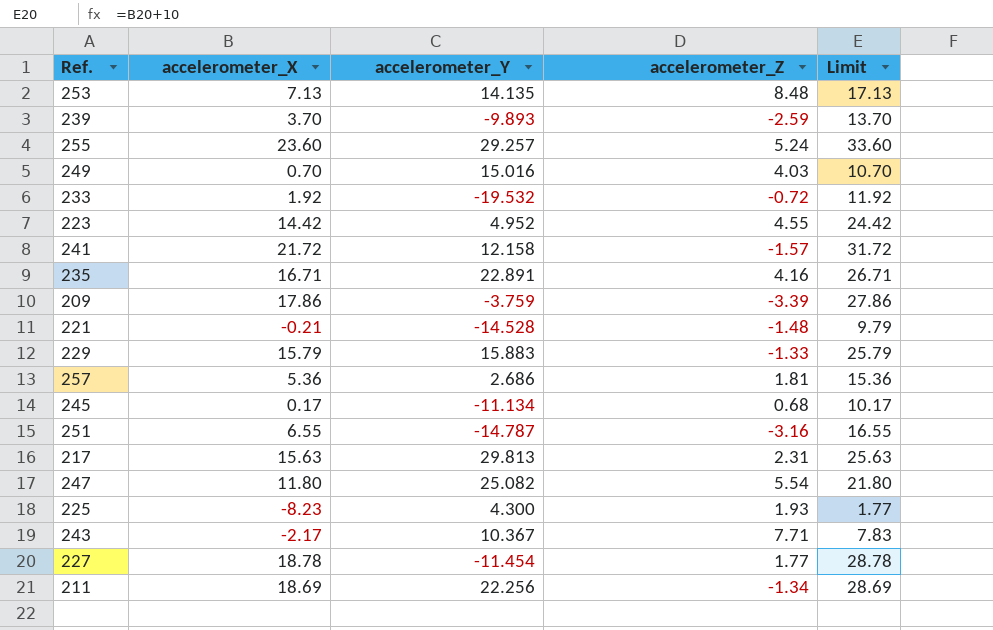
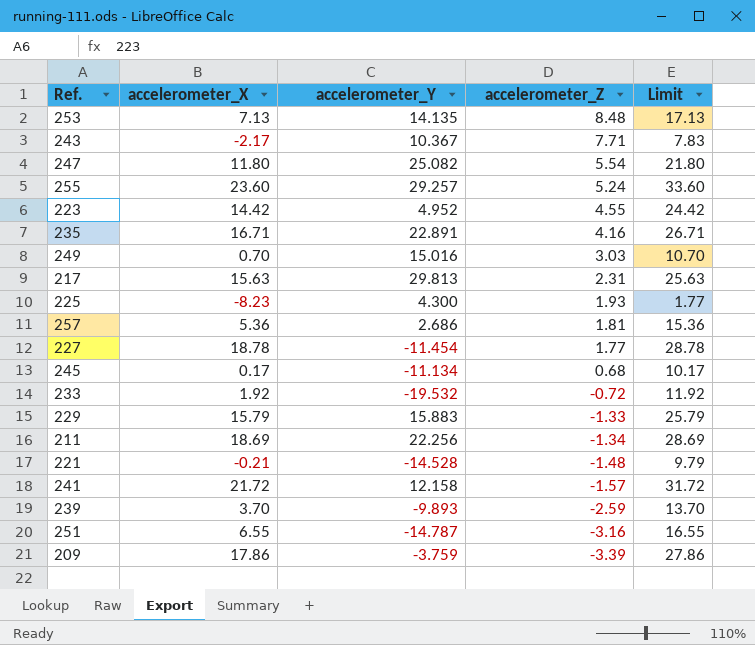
row order: none -> accelerometer_Z descending
249 | accelerometer_Z: 4.03 -> 3.03

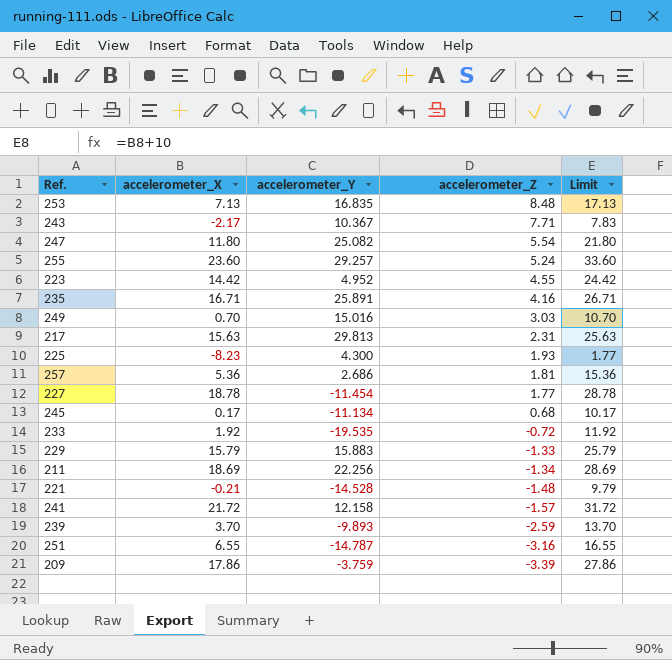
253 | accelerometer_Y: 14.135 -> 16.835
235 | accelerometer_Y: 22.891 -> 25.891
233 | accelerometer_Y: -19.532 -> -19.535

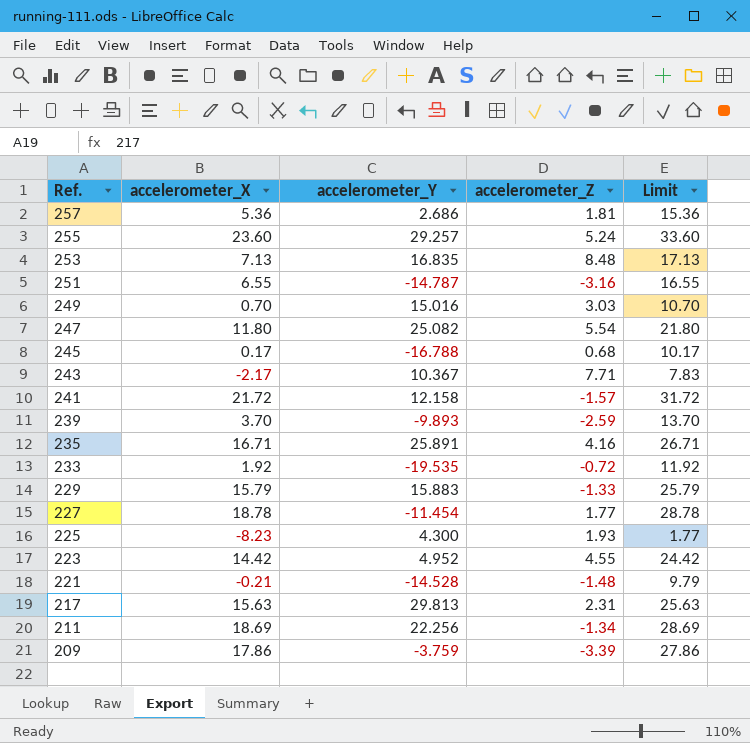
row order: accelerometer_Z descending -> Ref. descending
245 | accelerometer_Y: -11.134 -> -16.788

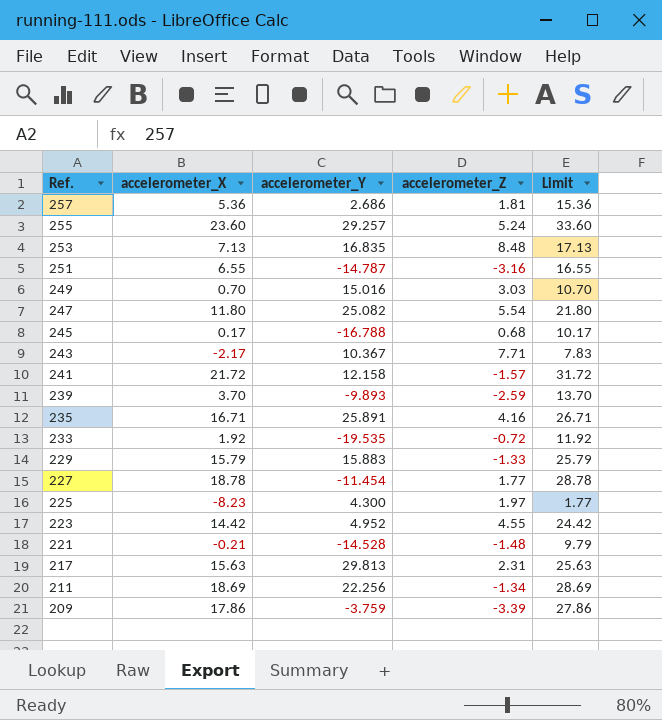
225 | accelerometer_Z: 1.93 -> 1.97

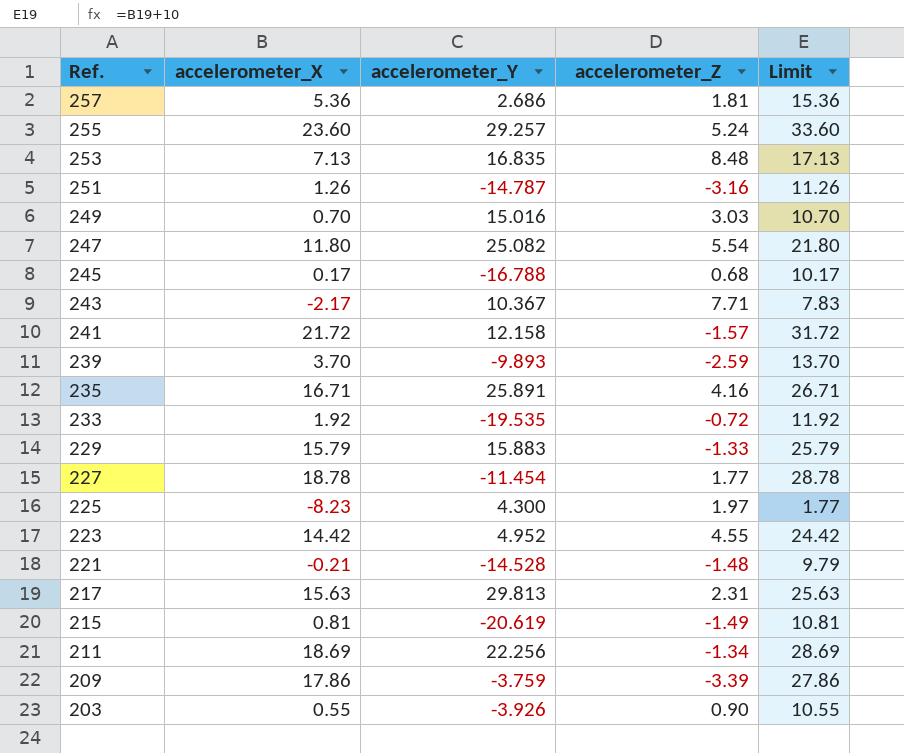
251 | accelerometer_X: 6.55 -> 1.26
251 | Limit: 16.55 -> 11.26
row 215: none -> 0.81 | -20.619 | -1.49 | 10.81
row 203: none -> 0.55 | -3.926 | 0.90 | 10.55

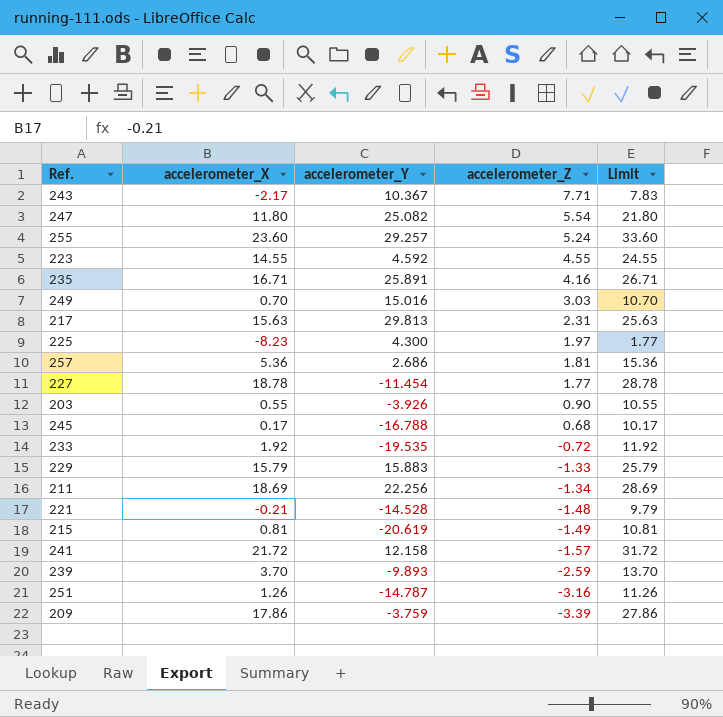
row order: Ref. descending -> accelerometer_Z descending
row 253: 7.13 | 16.835 | 8.48 | 17.13 -> none
223 | accelerometer_X: 14.42 -> 14.55
223 | accelerometer_Y: 4.952 -> 4.592
223 | Limit: 24.42 -> 24.55

